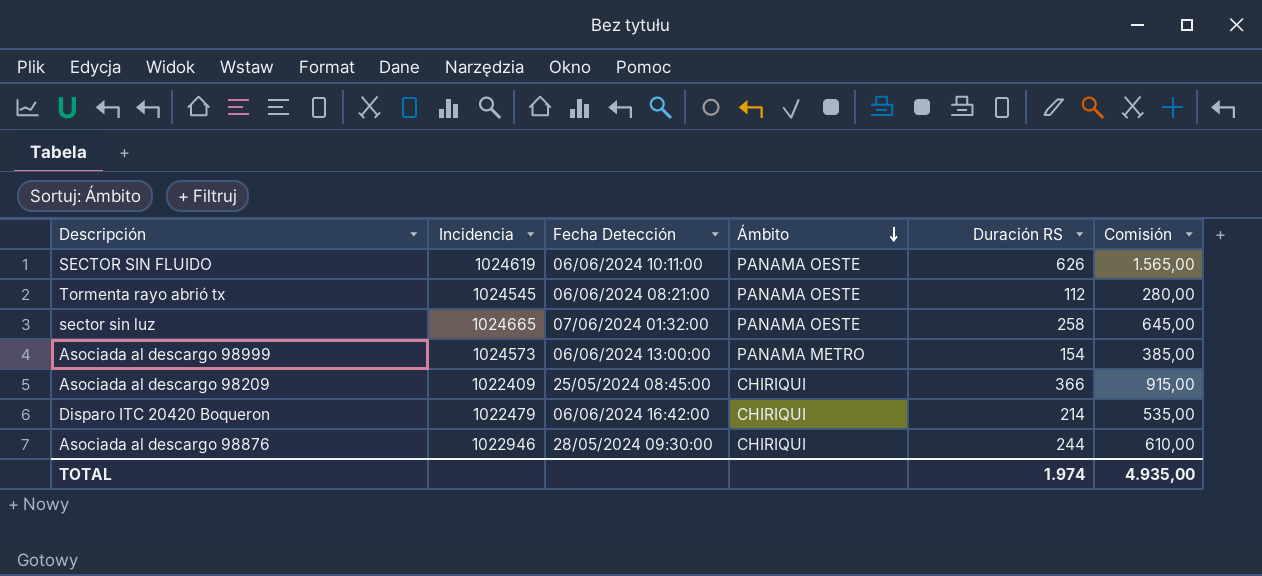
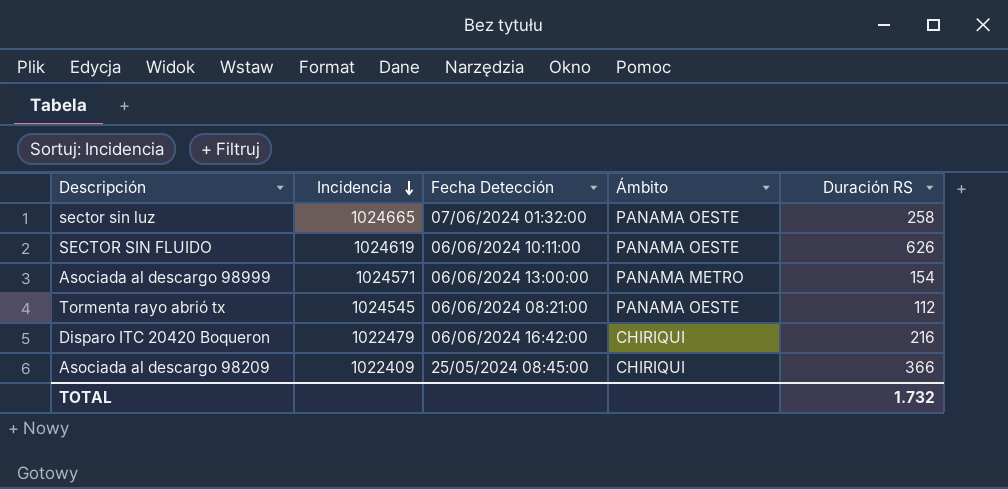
row order: Ámbito descending -> Incidencia descending
column Comisión | formula: [Duración RS] * 2,5 -> none
row Asociada al descargo 98876: 1022946 | 28/05/2024 09:30:00 | CHIRIQUI | 244 | 610,00 -> none
Asociada al descargo 98999 | Incidencia: 1024573 -> 1024571
Disparo ITC 20420 Boqueron | Duración RS: 214 -> 216
TOTAL | Duración RS: 1.974 -> 1.732

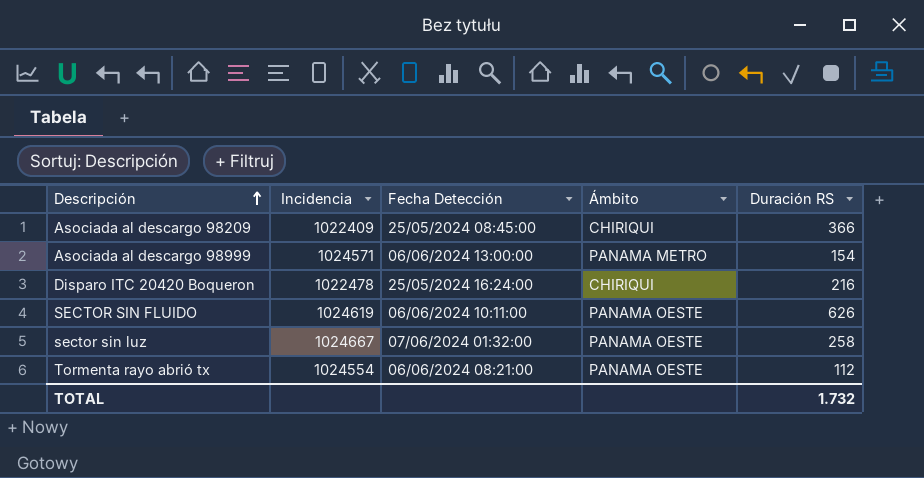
row order: Incidencia descending -> Descripción ascending
Disparo ITC 20420 Boqueron | Incidencia: 1022479 -> 1022478
Disparo ITC 20420 Boqueron | Fecha Detección: 06/06/2024 16:42:00 -> 25/05/2024 16:24:00
sector sin luz | Incidencia: 1024665 -> 1024667
Tormenta rayo abrió tx | Incidencia: 1024545 -> 1024554

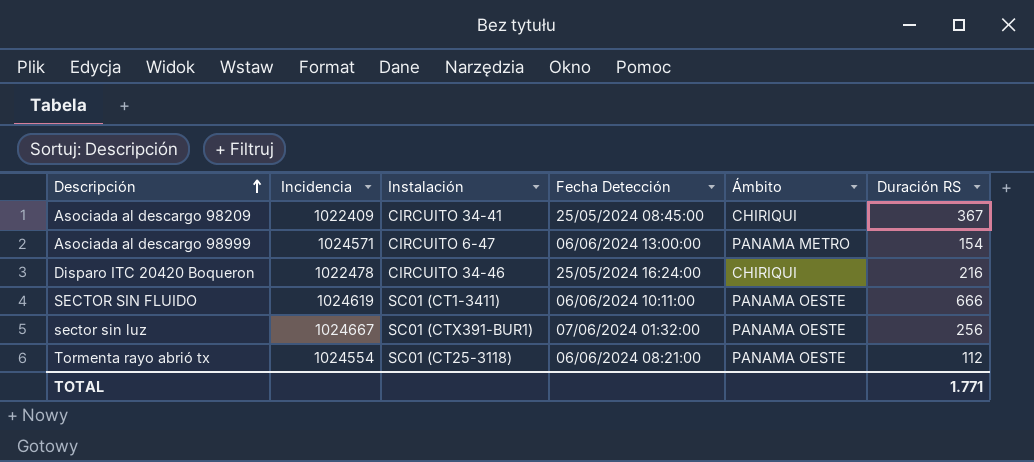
column Instalación | position: none -> 3
Asociada al descargo 98209 | Duración RS: 366 -> 367
SECTOR SIN FLUIDO | Duración RS: 626 -> 666
sector sin luz | Duración RS: 258 -> 256
TOTAL | Duración RS: 1.732 -> 1.771

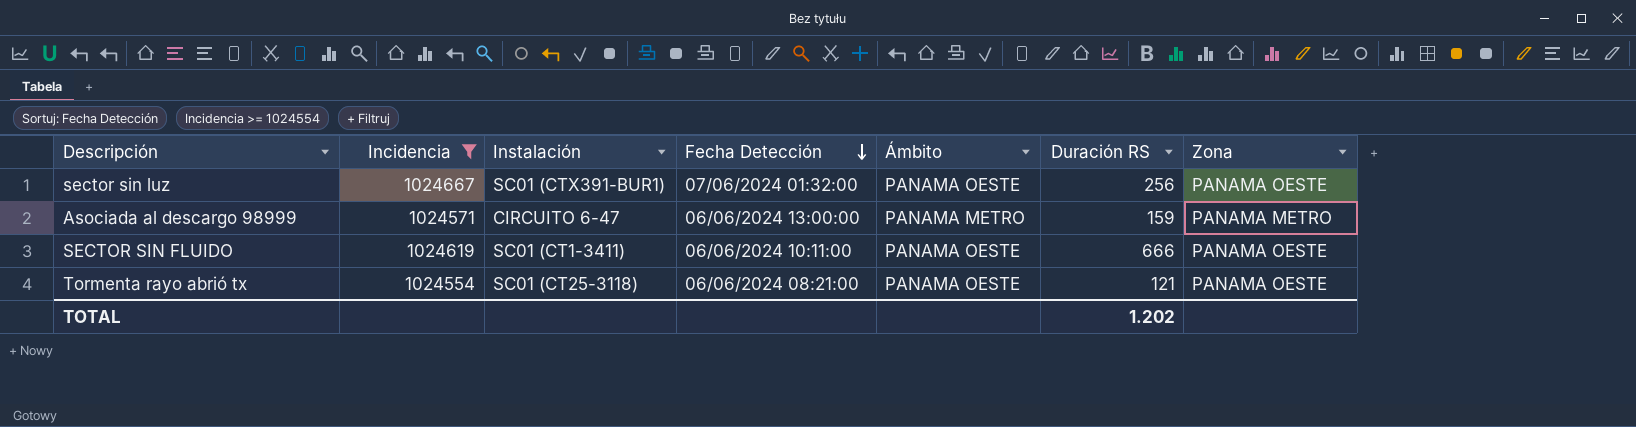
filter: none -> Incidencia >= 1024554
row order: Descripción ascending -> Fecha Detección descending
column Zona | position: none -> 7
Asociada al descargo 98999 | Duración RS: 154 -> 159
Tormenta rayo abrió tx | Duración RS: 112 -> 121
TOTAL | Duración RS: 1.771 -> 1.202

